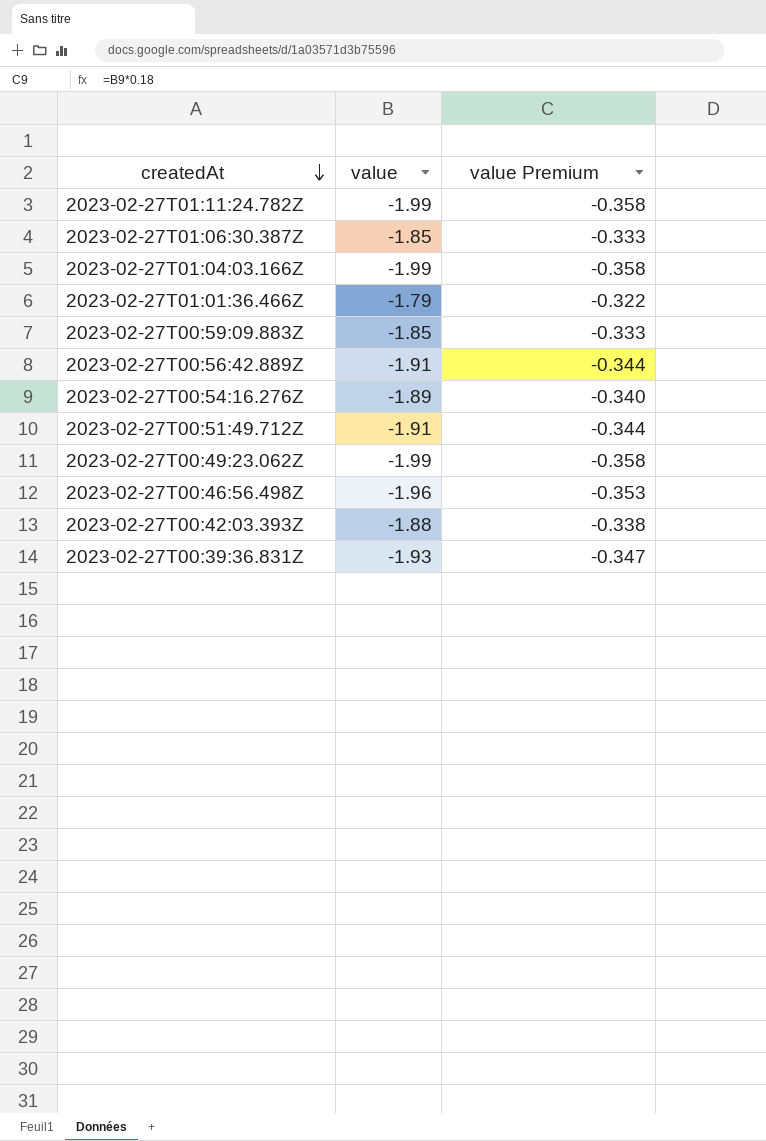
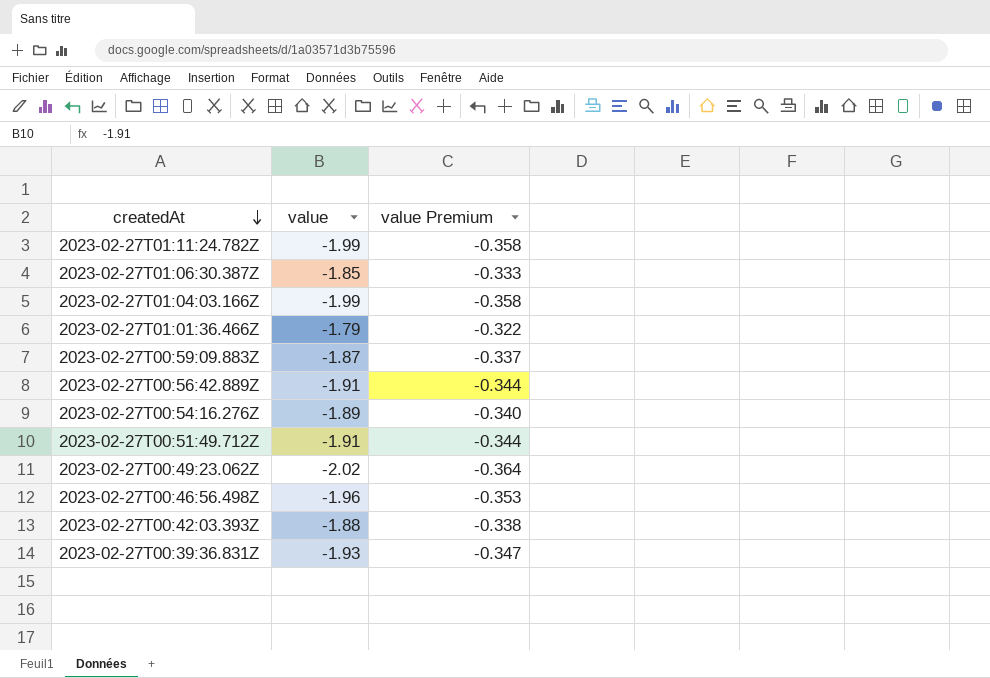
2023-02-27T00:59:09.883Z | value: -1.85 -> -1.87
2023-02-27T00:59:09.883Z | value Premium: -0.333 -> -0.337
2023-02-27T00:49:23.062Z | value: -1.99 -> -2.02
2023-02-27T00:49:23.062Z | value Premium: -0.358 -> -0.364

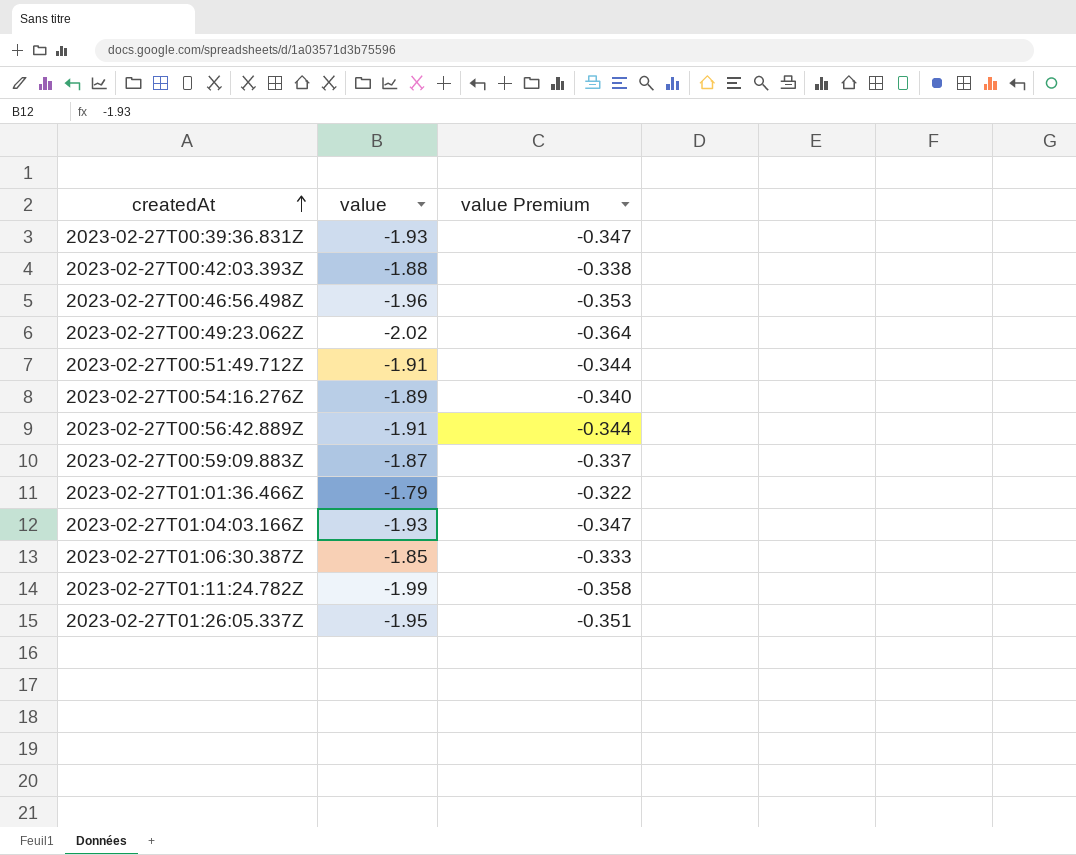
row order: createdAt descending -> createdAt ascending
2023-02-27T01:04:03.166Z | value: -1.99 -> -1.93
2023-02-27T01:04:03.166Z | value Premium: -0.358 -> -0.347
row 2023-02-27T01:26:05.337Z: none -> -1.95 | -0.351

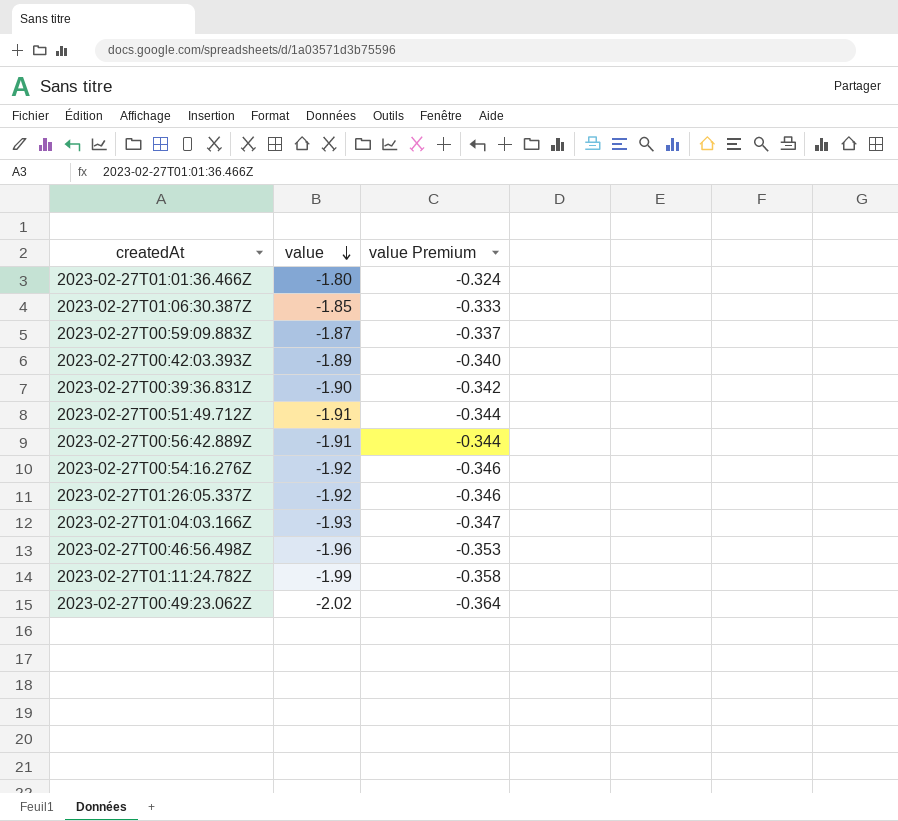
row order: createdAt ascending -> value descending
2023-02-27T01:01:36.466Z | value: -1.79 -> -1.80
2023-02-27T01:01:36.466Z | value Premium: -0.322 -> -0.324
2023-02-27T00:42:03.393Z | value: -1.88 -> -1.89
2023-02-27T00:42:03.393Z | value Premium: -0.338 -> -0.340
2023-02-27T00:39:36.831Z | value: -1.93 -> -1.90
2023-02-27T00:39:36.831Z | value Premium: -0.347 -> -0.342
2023-02-27T00:54:16.276Z | value: -1.89 -> -1.92
2023-02-27T00:54:16.276Z | value Premium: -0.340 -> -0.346
2023-02-27T01:26:05.337Z | value: -1.95 -> -1.92
2023-02-27T01:26:05.337Z | value Premium: -0.351 -> -0.346

